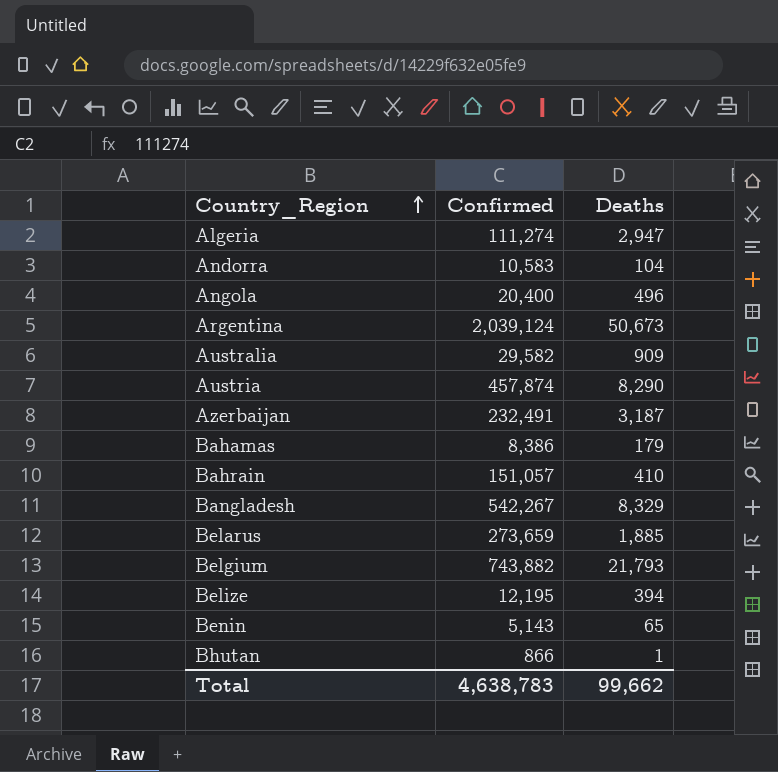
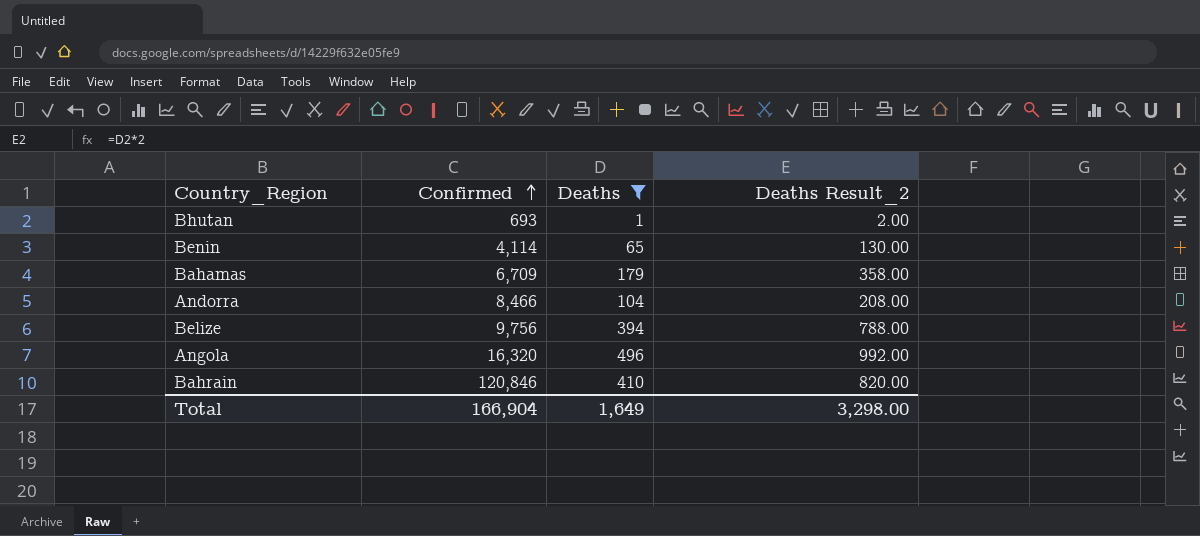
filter: none -> Deaths <= 496
row order: Country_Region ascending -> Confirmed ascending
column Deaths Result_2 | formula: none -> [Deaths] * 2
Bhutan | Confirmed: 866 -> 693
Benin | Confirmed: 5,143 -> 4,114
Bahamas | Confirmed: 8,386 -> 6,709
Andorra | Confirmed: 10,583 -> 8,466
Belize | Confirmed: 12,195 -> 9,756
Angola | Confirmed: 20,400 -> 16,320
Bahrain | Confirmed: 151,057 -> 120,846
Total | Confirmed: 4,638,783 -> 166,904
Total | Deaths: 99,662 -> 1,649

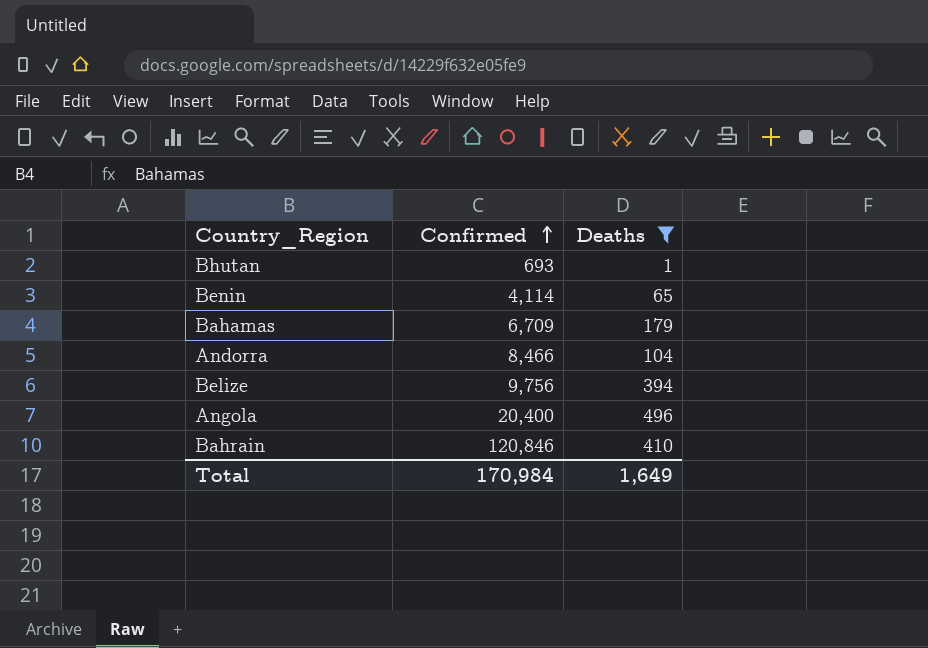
column Deaths Result_2 | formula: [Deaths] * 2 -> none
Angola | Confirmed: 16,320 -> 20,400
Total | Confirmed: 166,904 -> 170,984

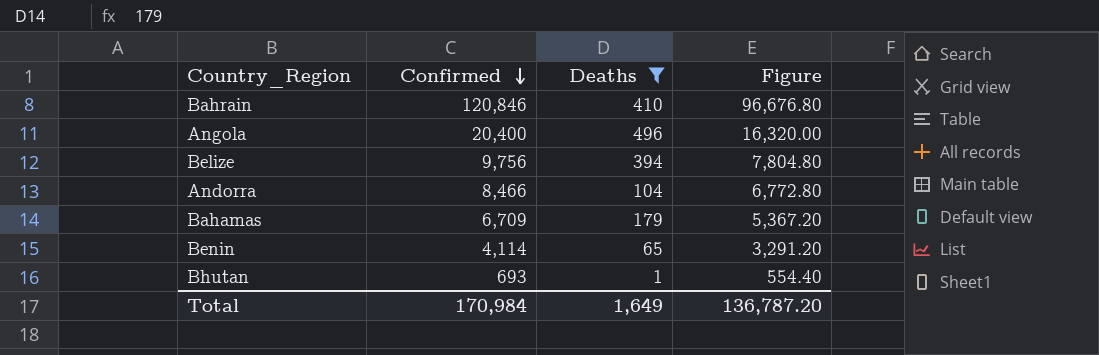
row order: Confirmed ascending -> Confirmed descending
column Figure | formula: none -> [Confirmed] * 0.8

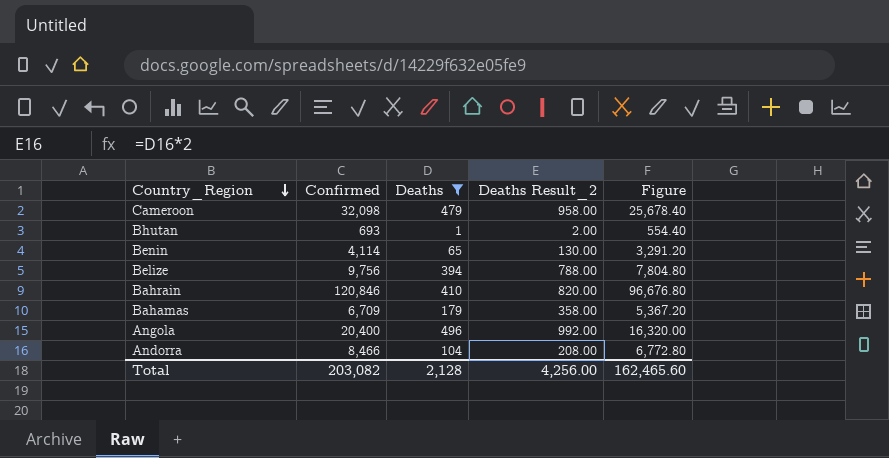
row order: Confirmed descending -> Country_Region descending
column Deaths Result_2 | formula: none -> [Deaths] * 2
row Cameroon: none -> 32,098 | 479 | 958.00 | 25,678.40
Total | Confirmed: 170,984 -> 203,082
Total | Deaths: 1,649 -> 2,128
Total | Figure: 136,787.20 -> 162,465.60

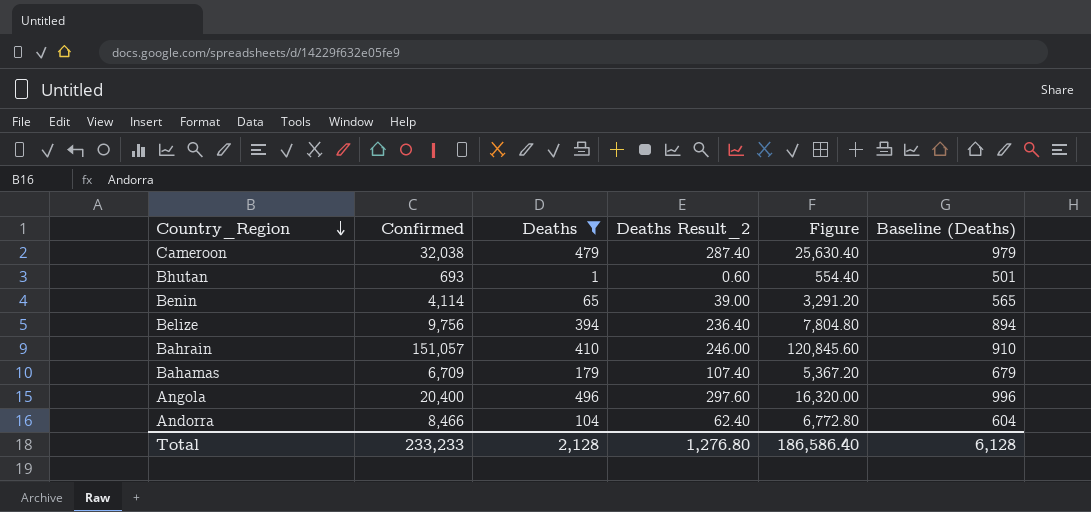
column Deaths Result_2 | formula: [Deaths] * 2 -> [Deaths] * 0.6
column Baseline (Deaths) | formula: none -> [Deaths] + 500
Cameroon | Confirmed: 32,098 -> 32,038
Cameroon | Figure: 25,678.40 -> 25,630.40
Bahrain | Confirmed: 120,846 -> 151,057
Bahrain | Figure: 96,676.80 -> 120,845.60
Total | Confirmed: 203,082 -> 233,233
Total | Deaths Result_2: 4,256.00 -> 1,276.80
Total | Figure: 162,465.60 -> 186,586.40

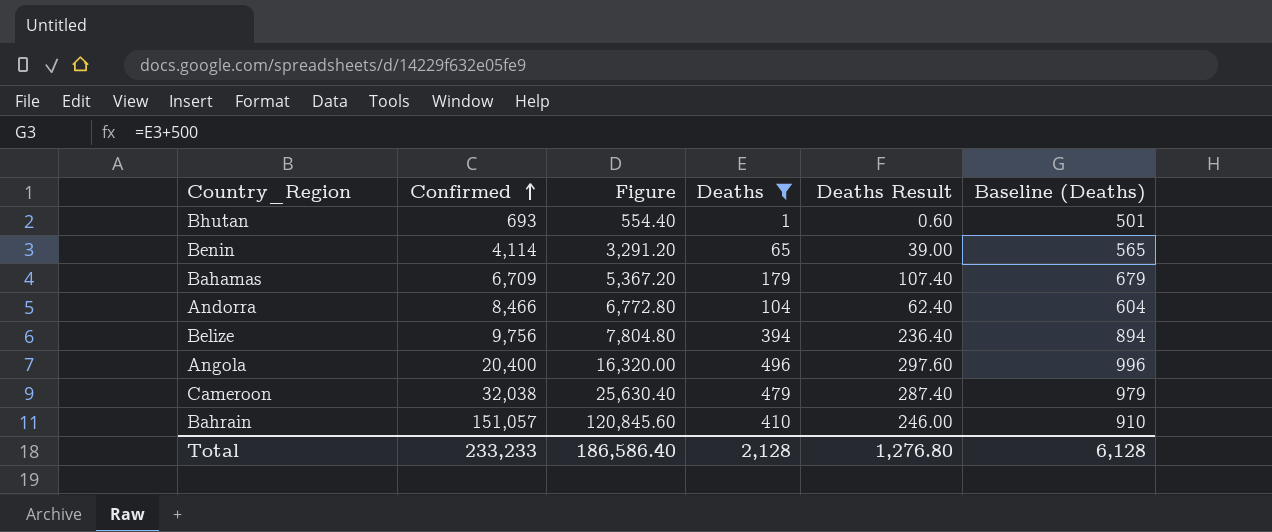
row order: Country_Region descending -> Confirmed ascending
column Figure | position: 5 -> 3
column name: Deaths Result_2 -> Deaths Result

